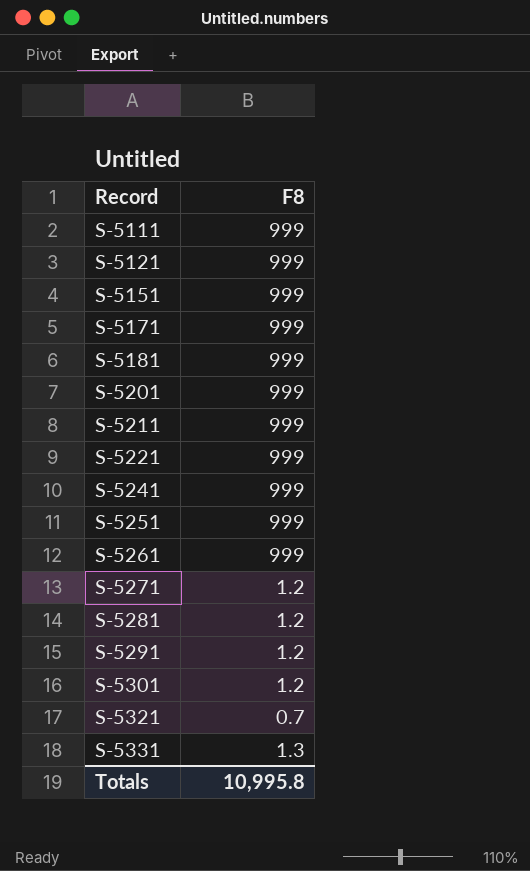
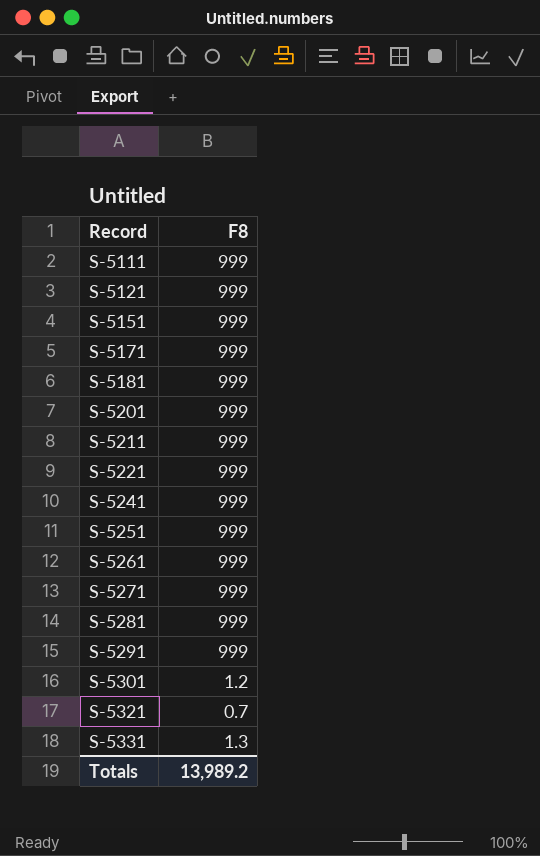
S-5271 | F8: 1.2 -> 999
S-5281 | F8: 1.2 -> 999
S-5291 | F8: 1.2 -> 999
Totals | F8: 10,995.8 -> 13,989.2

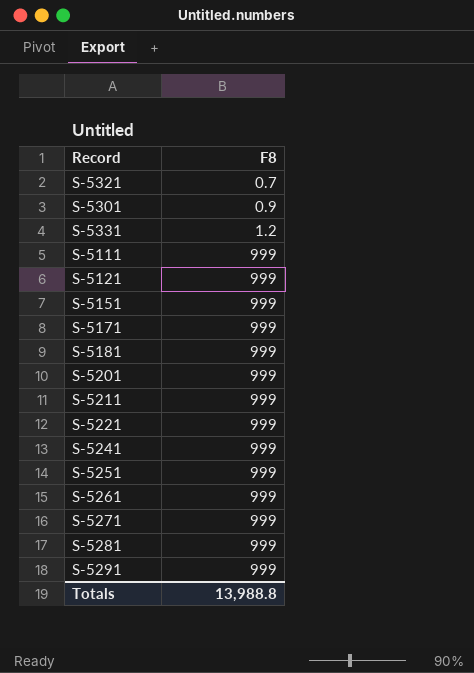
row order: Record ascending -> F8 ascending
S-5301 | F8: 1.2 -> 0.9
S-5331 | F8: 1.3 -> 1.2
Totals | F8: 13,989.2 -> 13,988.8

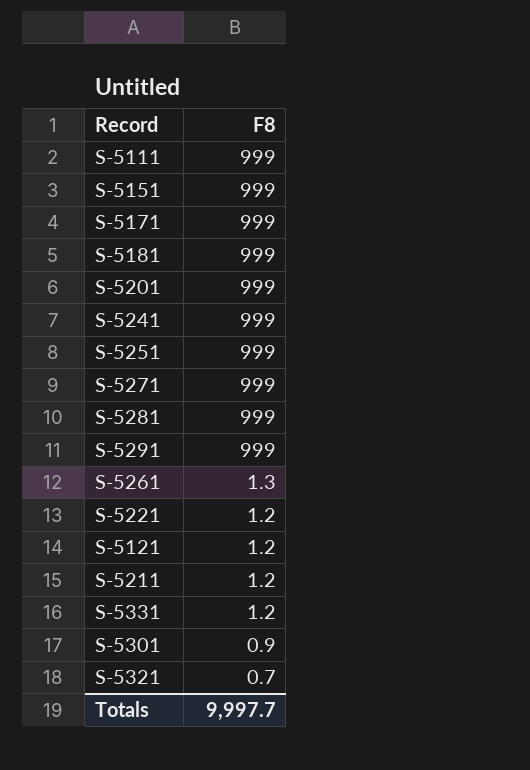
row order: F8 ascending -> F8 descending
S-5261 | F8: 999 -> 1.3
S-5221 | F8: 999 -> 1.2
S-5121 | F8: 999 -> 1.2
S-5211 | F8: 999 -> 1.2
Totals | F8: 13,988.8 -> 9,997.7

